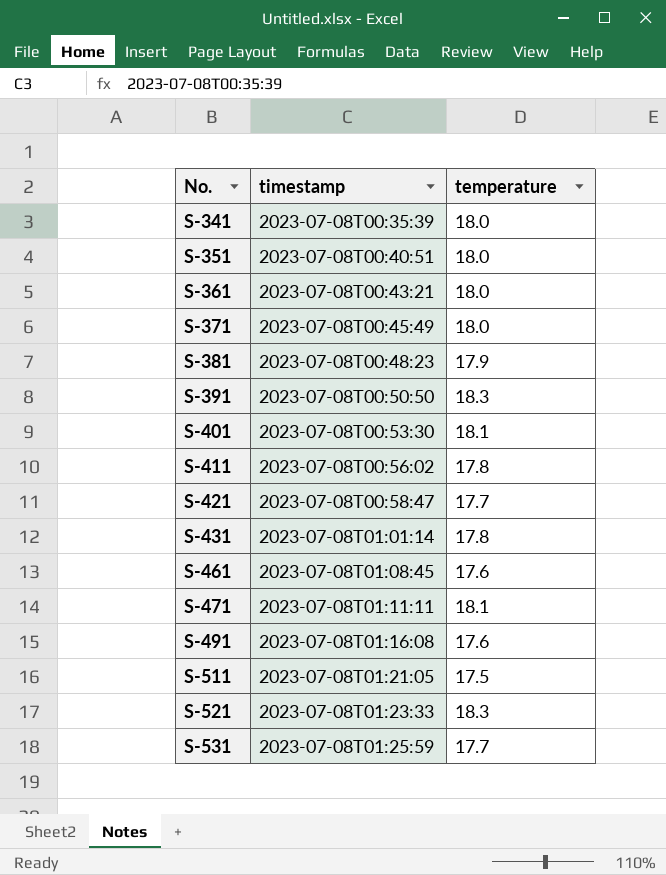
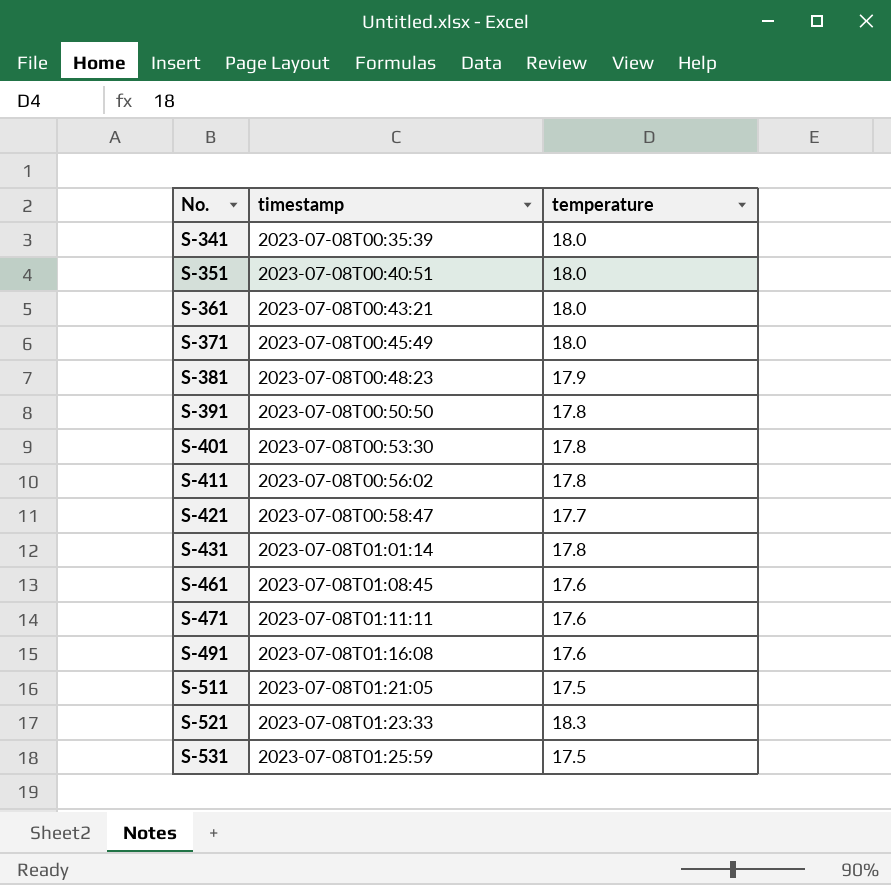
S-391 | temperature: 18.3 -> 17.8
S-401 | temperature: 18.1 -> 17.8
S-471 | temperature: 18.1 -> 17.6
S-531 | temperature: 17.7 -> 17.5

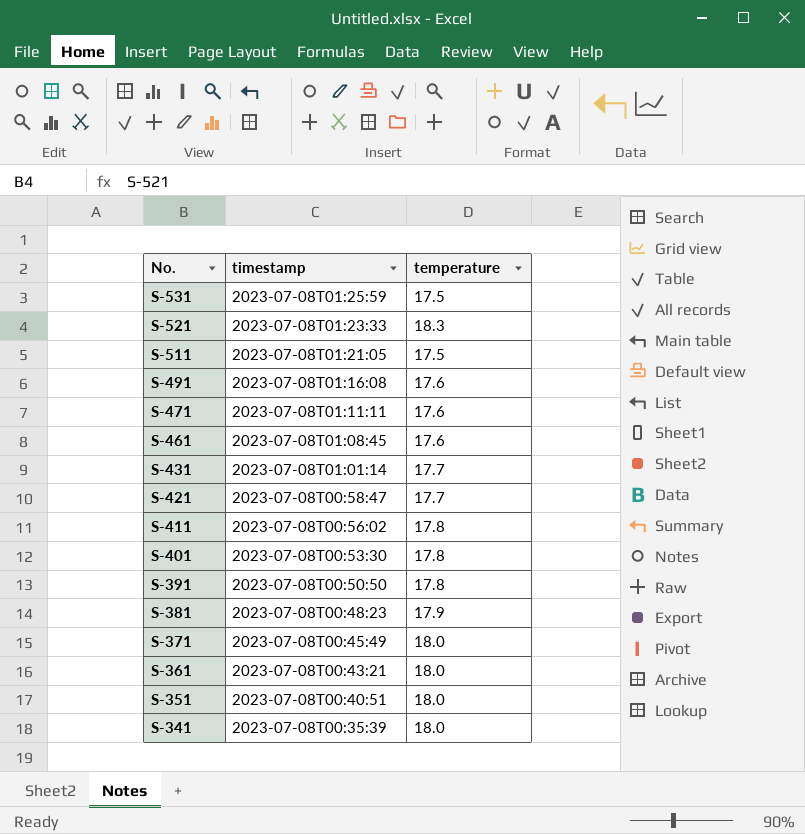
row order: No. ascending -> No. descending
S-431 | temperature: 17.8 -> 17.7

